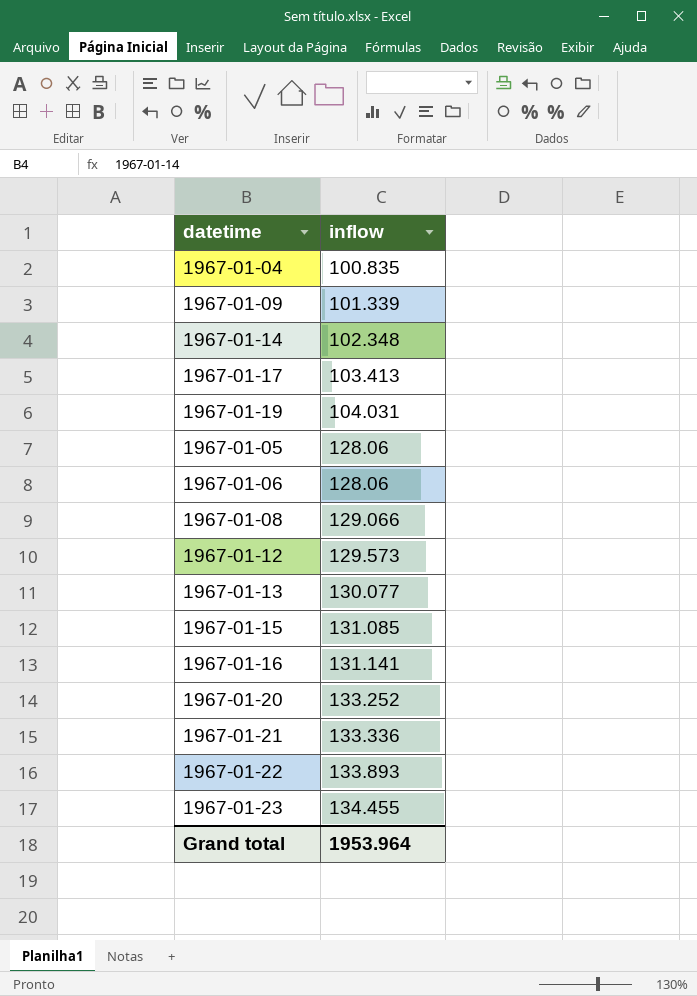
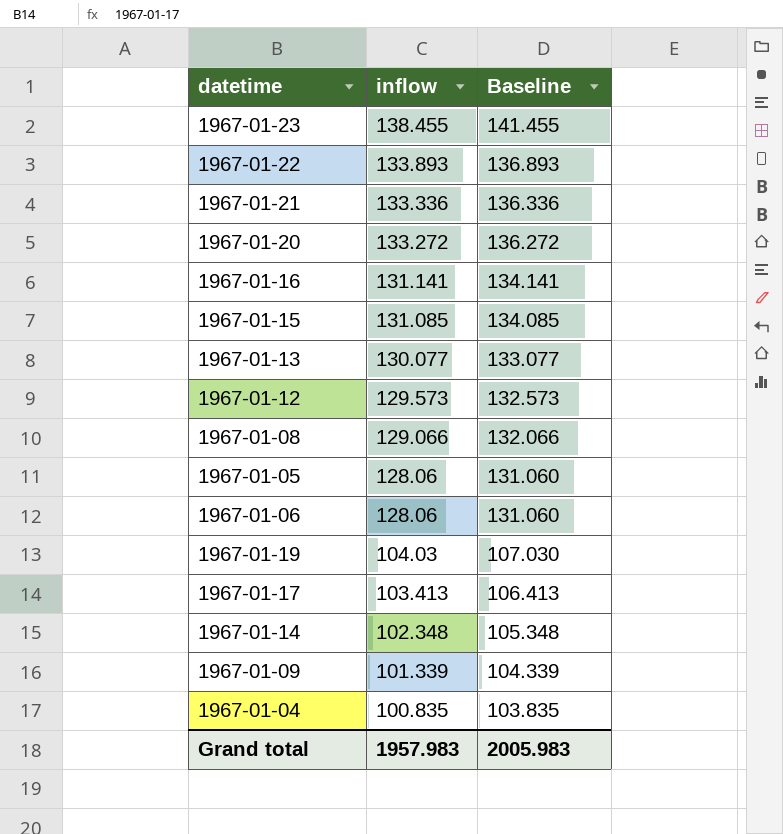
row order: inflow ascending -> inflow descending
column Baseline | formula: none -> [inflow] + 3
1967-01-23 | inflow: 134.455 -> 138.455
1967-01-20 | inflow: 133.252 -> 133.272
1967-01-19 | inflow: 104.031 -> 104.03
Grand total | inflow: 1953.964 -> 1957.983

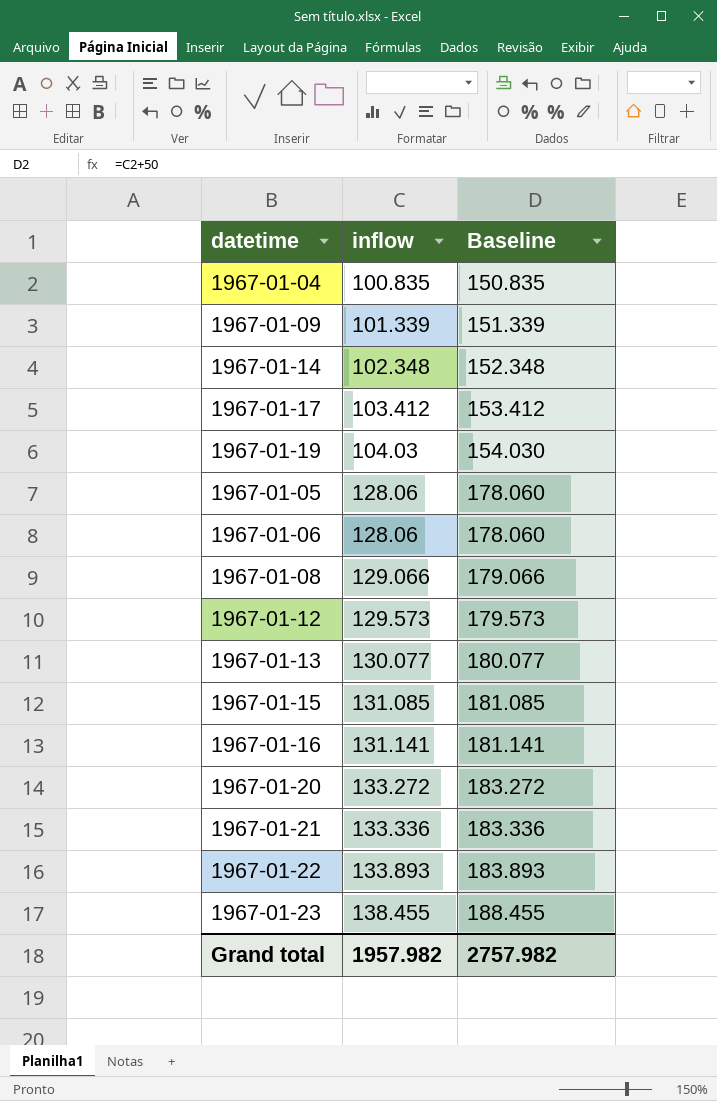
row order: inflow descending -> inflow ascending
column Baseline | formula: [inflow] + 3 -> [inflow] + 50
1967-01-17 | inflow: 103.413 -> 103.412
Grand total | inflow: 1957.983 -> 1957.982
Grand total | Baseline: 2005.983 -> 2757.982

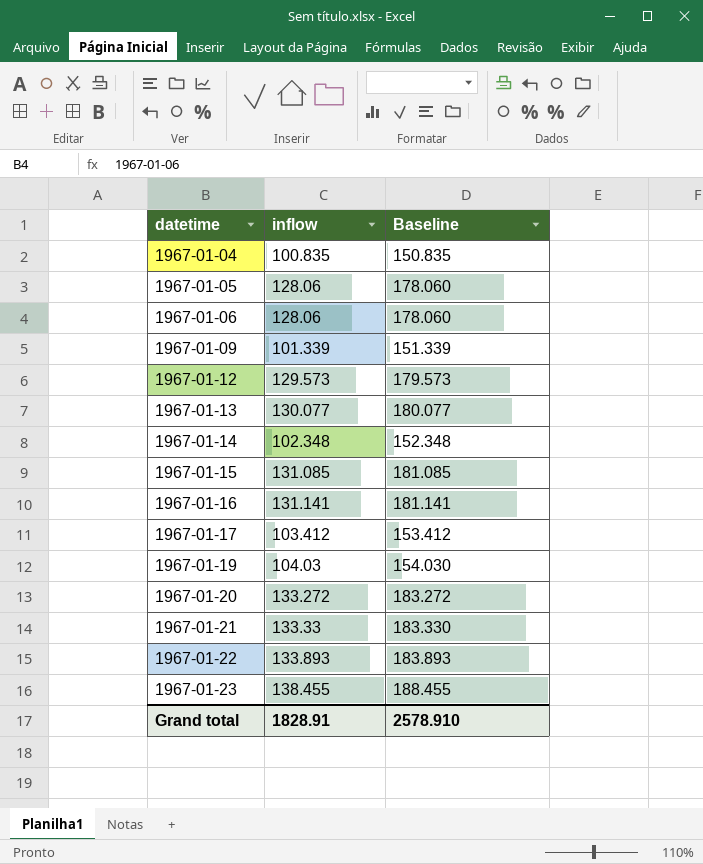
row order: inflow ascending -> datetime ascending
row 1967-01-08: 129.066 | 179.066 -> none
1967-01-21 | inflow: 133.336 -> 133.33
1967-01-21 | Baseline: 183.336 -> 183.330
Grand total | inflow: 1957.982 -> 1828.91
Grand total | Baseline: 2757.982 -> 2578.910

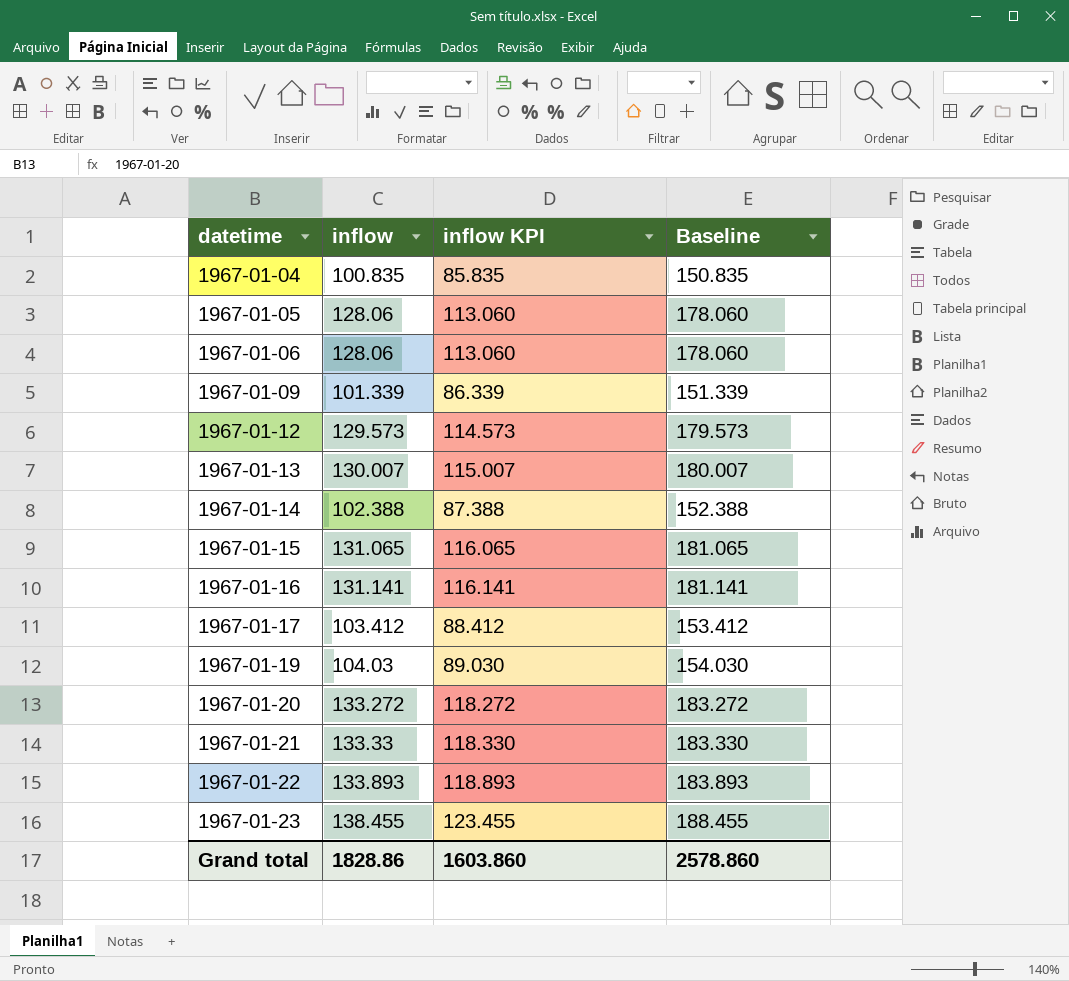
column inflow KPI | formula: none -> [inflow] - 15
1967-01-13 | inflow: 130.077 -> 130.007
1967-01-13 | Baseline: 180.077 -> 180.007
1967-01-14 | inflow: 102.348 -> 102.388
1967-01-14 | Baseline: 152.348 -> 152.388
1967-01-15 | inflow: 131.085 -> 131.065
1967-01-15 | Baseline: 181.085 -> 181.065
Grand total | inflow: 1828.91 -> 1828.86
Grand total | Baseline: 2578.910 -> 2578.860

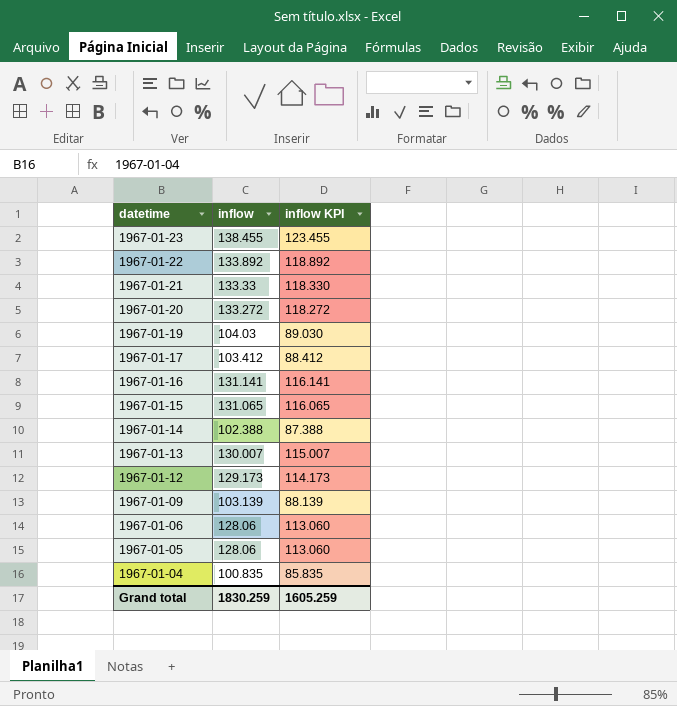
row order: datetime ascending -> datetime descending
column Baseline | formula: [inflow] + 50 -> none
1967-01-22 | inflow: 133.893 -> 133.892
1967-01-22 | inflow KPI: 118.893 -> 118.892
1967-01-12 | inflow: 129.573 -> 129.173
1967-01-12 | inflow KPI: 114.573 -> 114.173
1967-01-09 | inflow: 101.339 -> 103.139
1967-01-09 | inflow KPI: 86.339 -> 88.139
Grand total | inflow: 1828.86 -> 1830.259
Grand total | inflow KPI: 1603.860 -> 1605.259

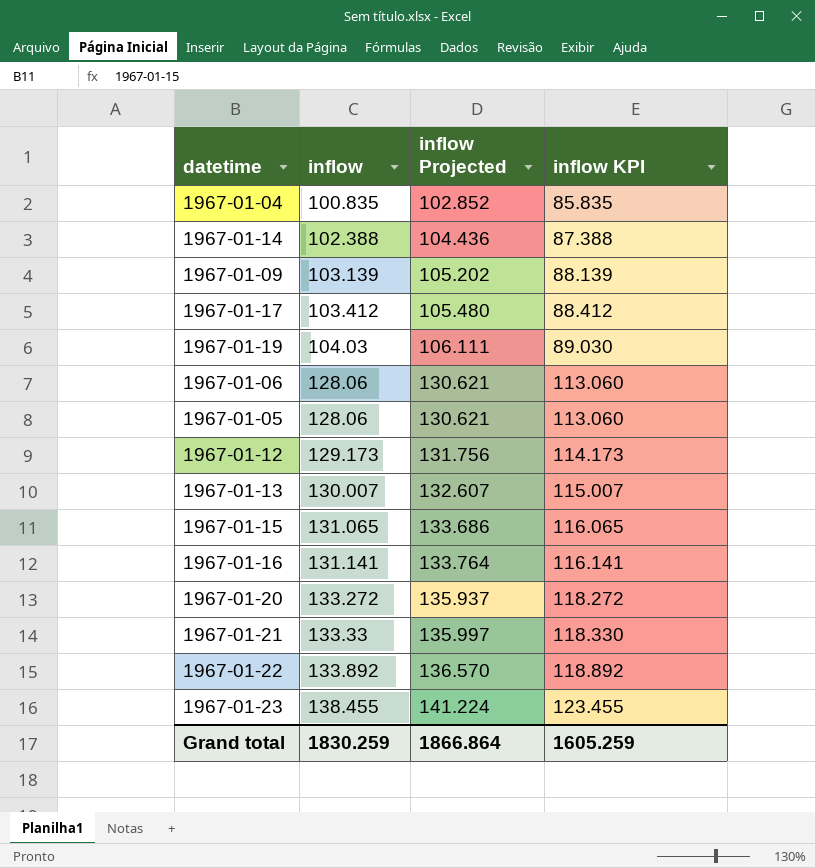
row order: datetime descending -> inflow ascending
column inflow Projected | formula: none -> [inflow] * 1.02

